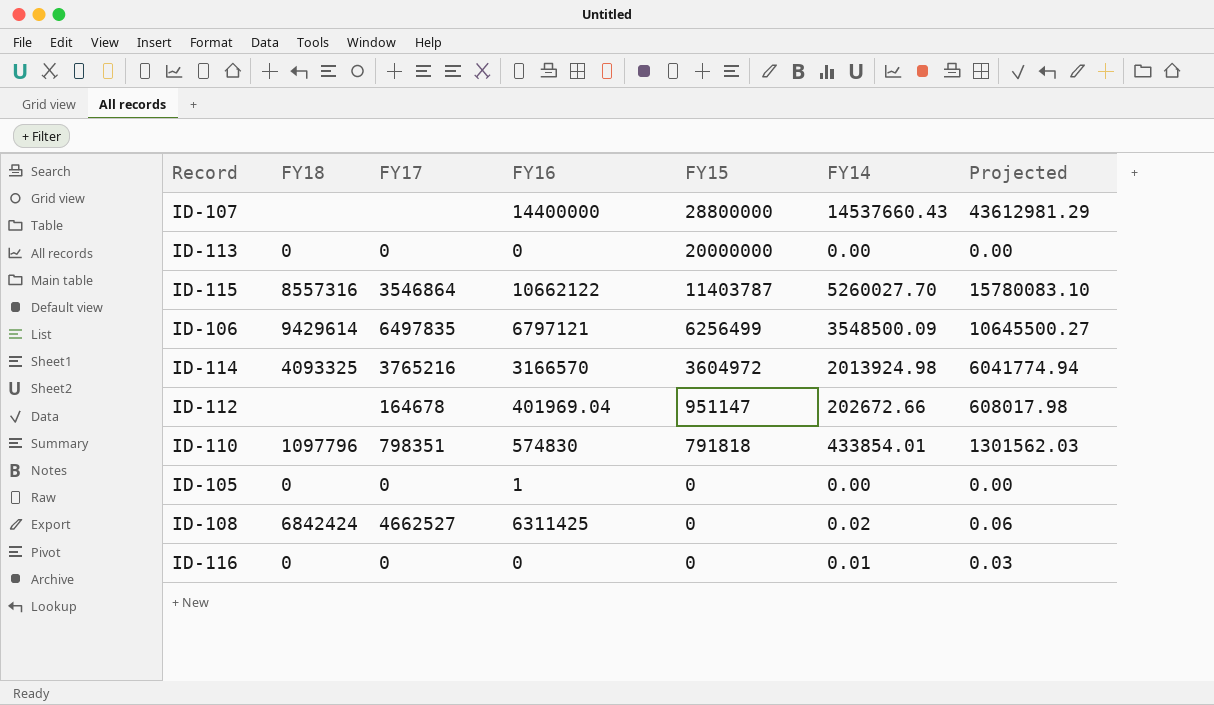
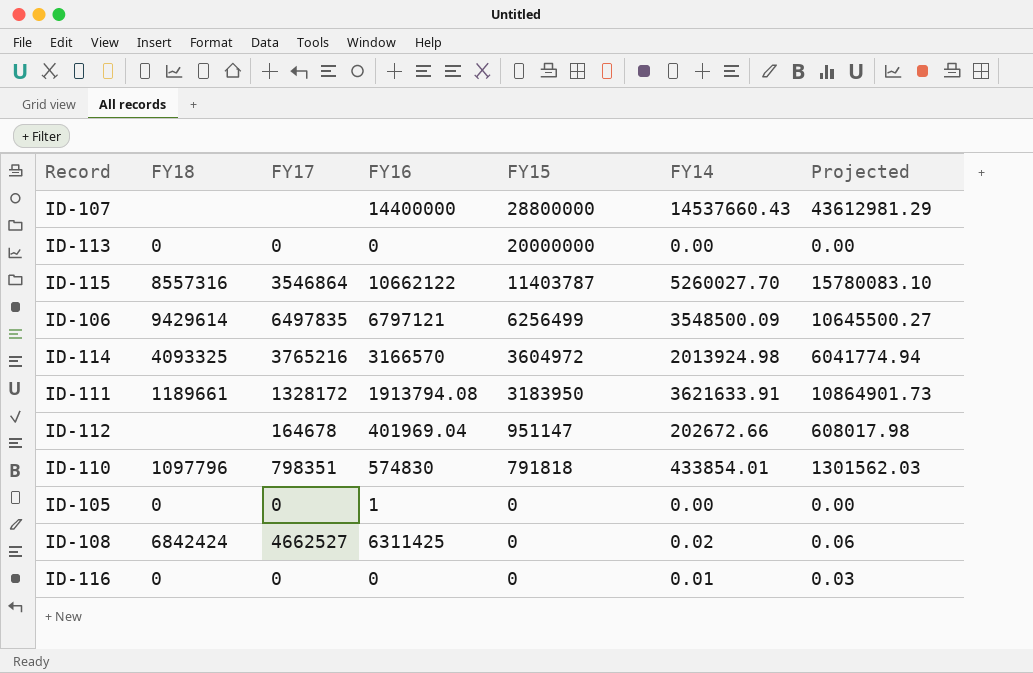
row ID-111: none -> 1189661 | 1328172 | 1913794.08 | 3183950 | 3621633.91 | 10864901.73

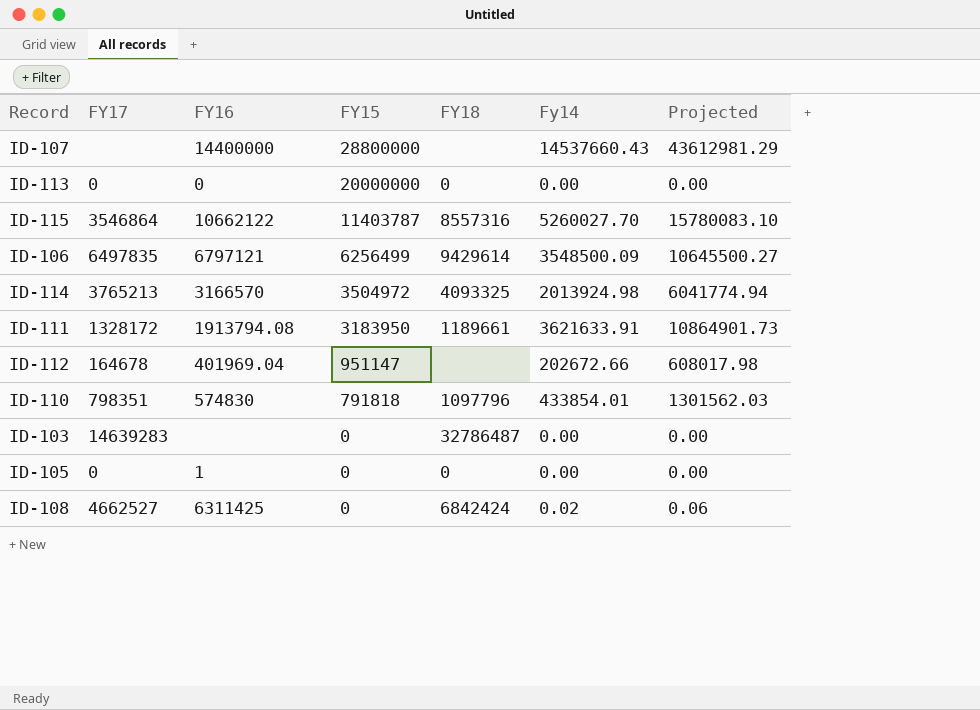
column FY18 | position: 2 -> 5
column name: FY14 -> Fy14
row ID-116: 0 | 0 | 0 | 0 | 0.01 | 0.03 -> none
ID-114 | FY17: 3765216 -> 3765213
ID-114 | FY15: 3604972 -> 3504972
row ID-103: none -> 14639283 | none | 0 | 32786487 | 0.00 | 0.00

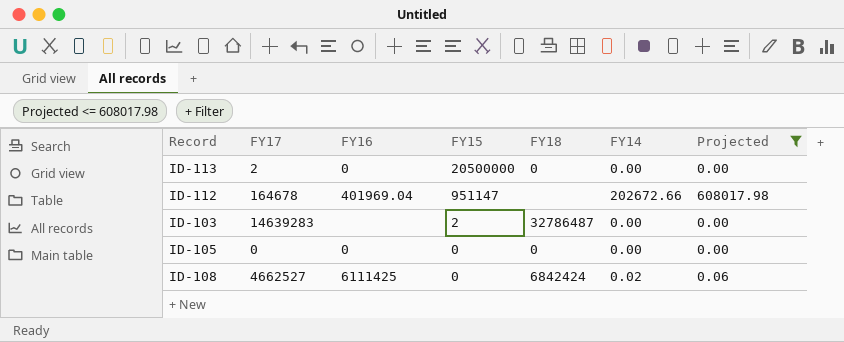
filter: none -> Projected <= 608017.98
column name: Fy14 -> FY14
ID-113 | FY17: 0 -> 2
ID-113 | FY15: 20000000 -> 20500000
ID-103 | FY15: 0 -> 2
ID-105 | FY16: 1 -> 0
ID-108 | FY16: 6311425 -> 6111425

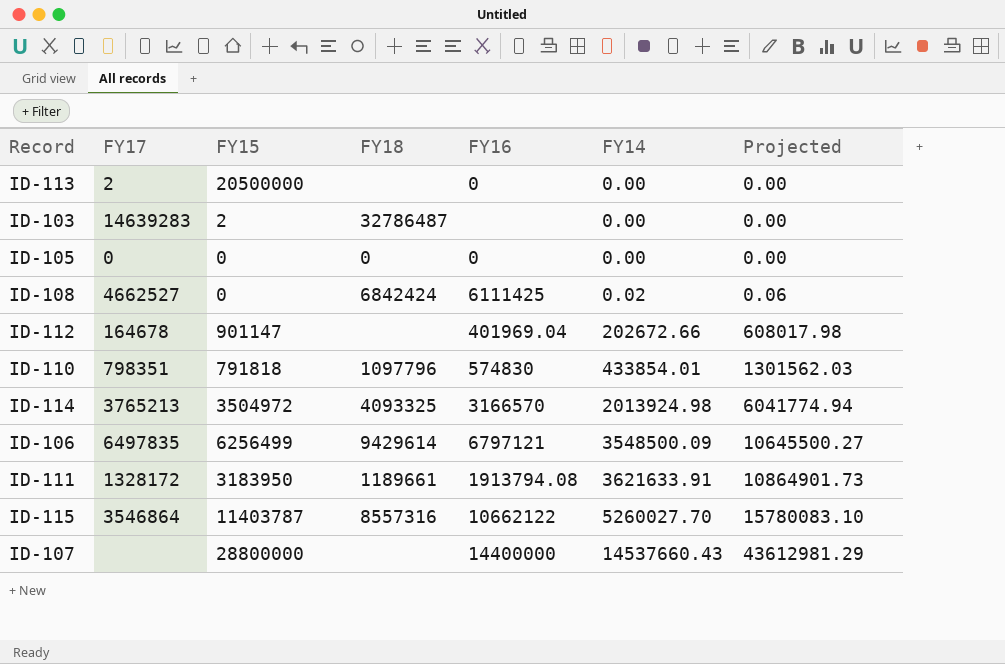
filter: Projected <= 608017.98 -> none
row order: FY15 descending -> FY14 ascending
column FY16 | position: 3 -> 5
ID-113 | FY18: 0 -> none
ID-112 | FY15: 951147 -> 901147

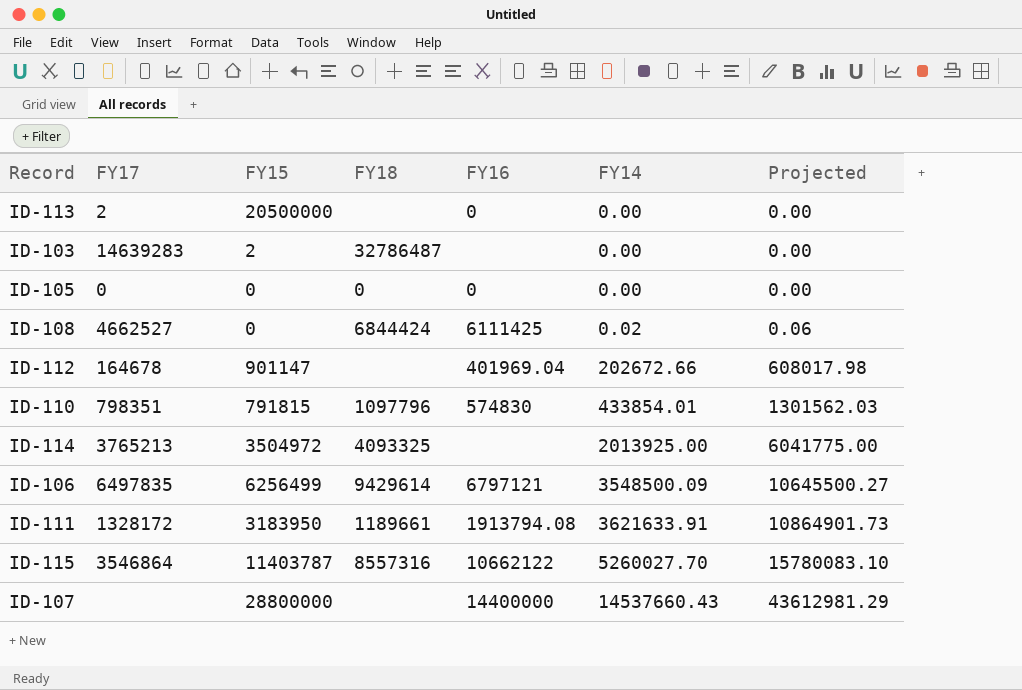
ID-108 | FY18: 6842424 -> 6844424
ID-110 | FY15: 791818 -> 791815
ID-114 | FY16: 3166570 -> none
ID-114 | FY14: 2013924.98 -> 2013925.00
ID-114 | Projected: 6041774.94 -> 6041775.00

